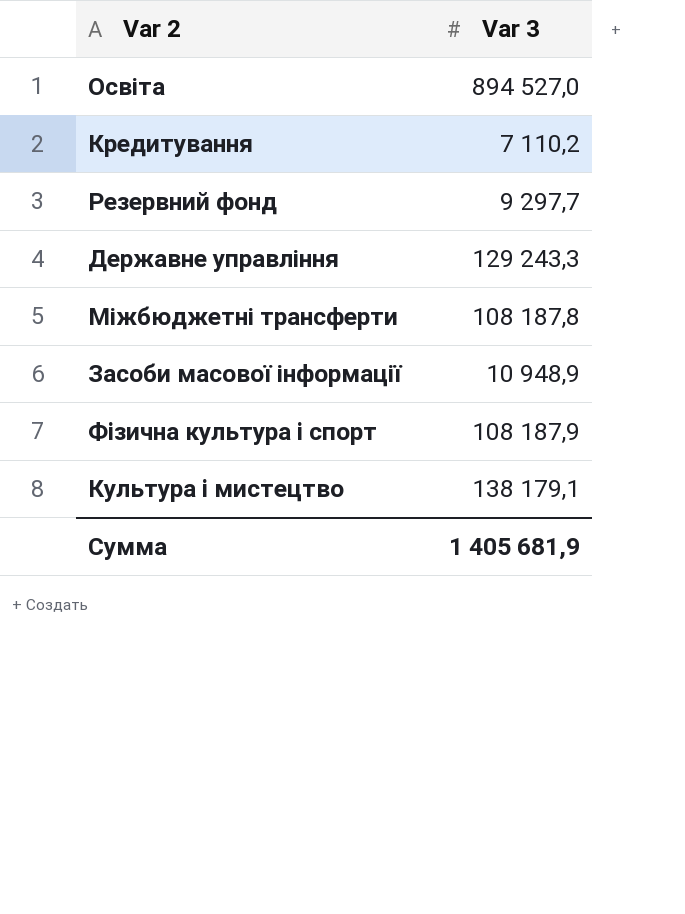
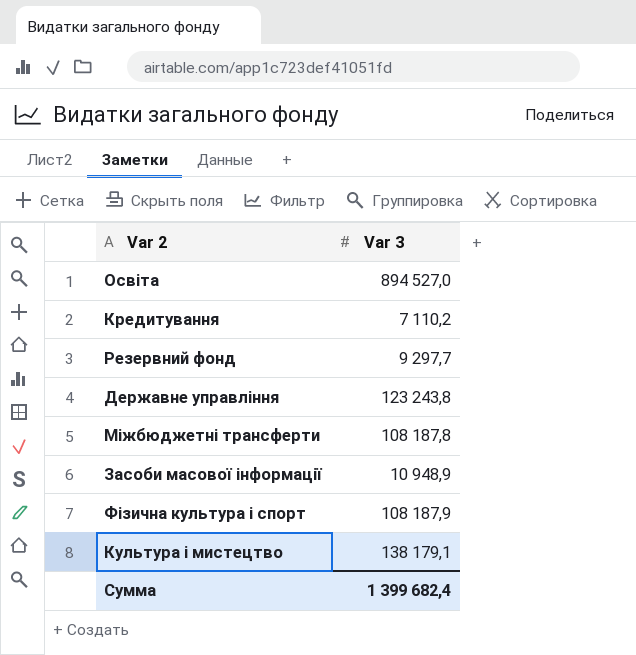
Державне управління | Var 3: 129 243,3 -> 123 243,8
Сумма | Var 3: 1 405 681,9 -> 1 399 682,4

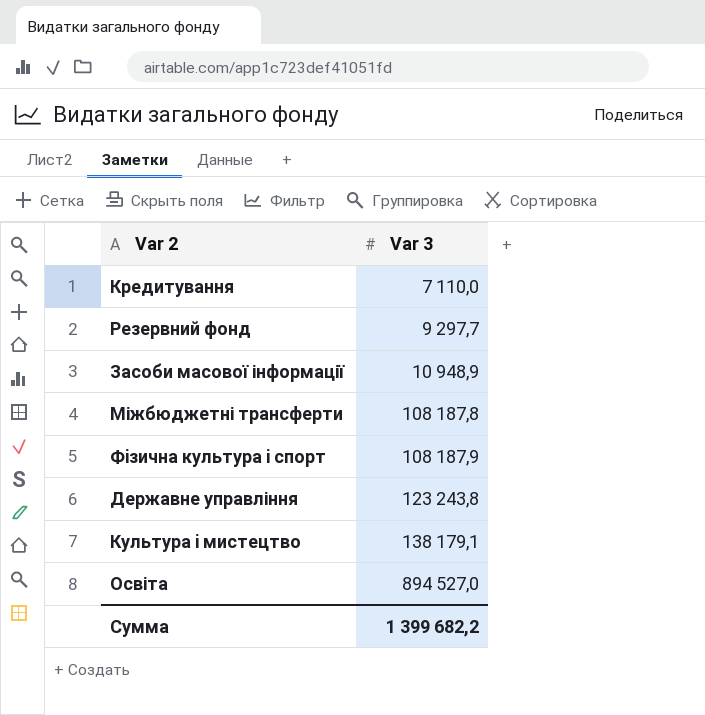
row order: none -> Var 3 ascending
Кредитування | Var 3: 7 110,2 -> 7 110,0
Сумма | Var 3: 1 399 682,4 -> 1 399 682,2

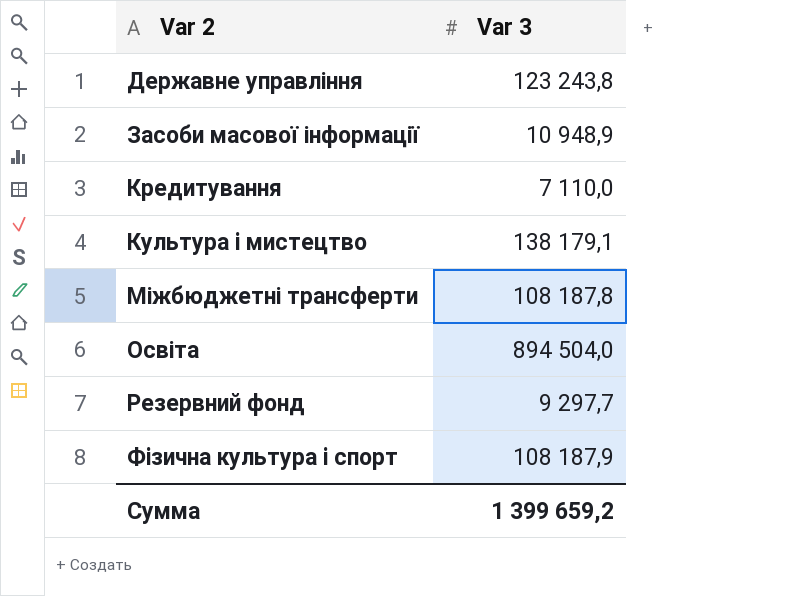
row order: Var 3 ascending -> Var 2 ascending
Освіта | Var 3: 894 527,0 -> 894 504,0
Сумма | Var 3: 1 399 682,2 -> 1 399 659,2

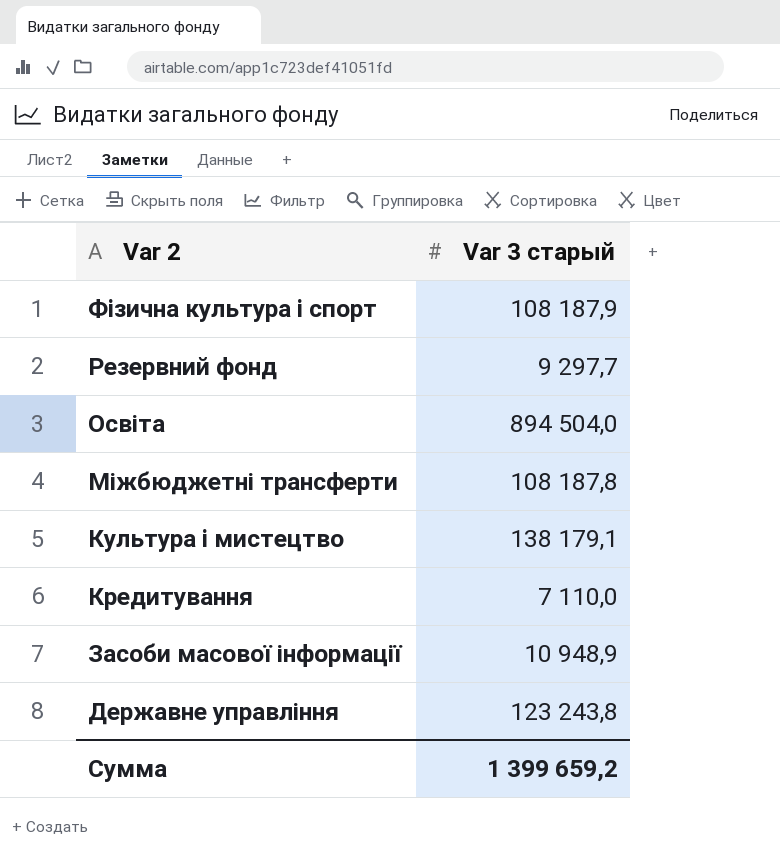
row order: Var 2 ascending -> Var 2 descending
column name: Var 3 -> Var 3 старый

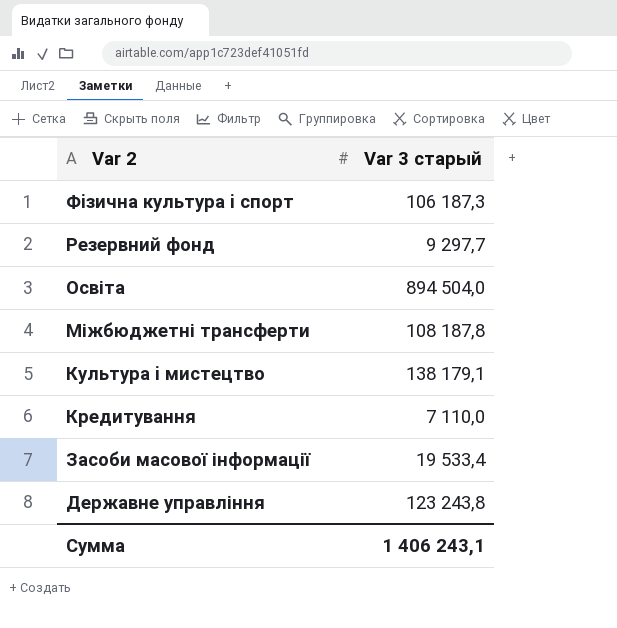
Фiзична культура i спорт | Var 3 старый: 108 187,9 -> 106 187,3
Засоби масової інформації | Var 3 старый: 10 948,9 -> 19 533,4
Сумма | Var 3 старый: 1 399 659,2 -> 1 406 243,1

